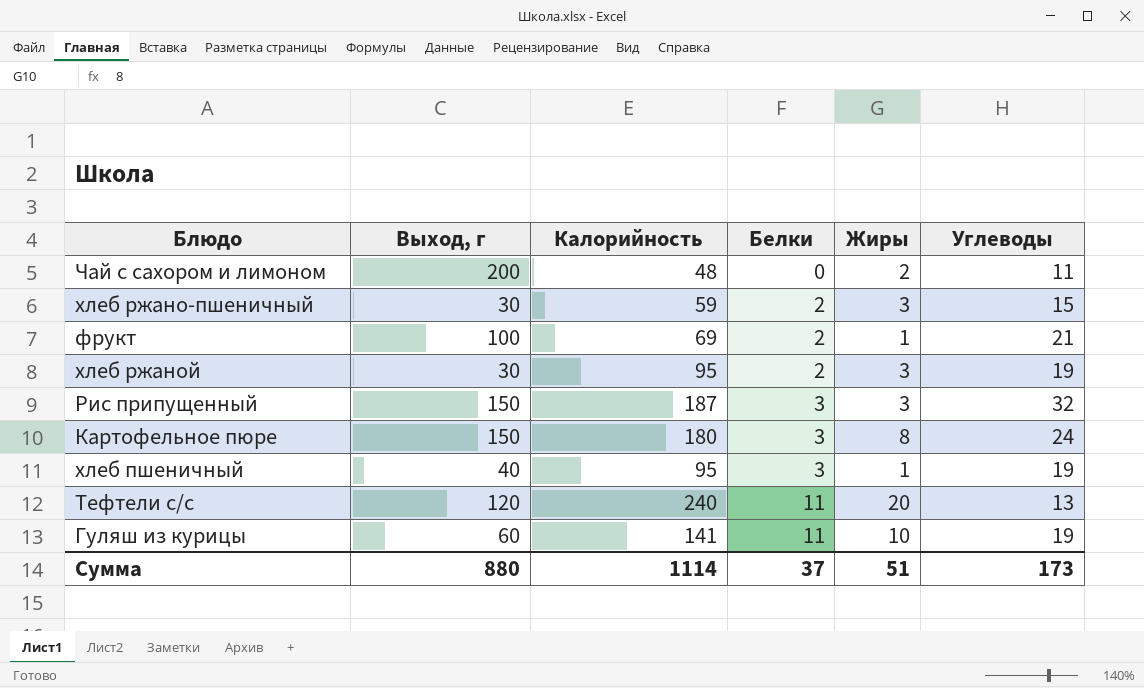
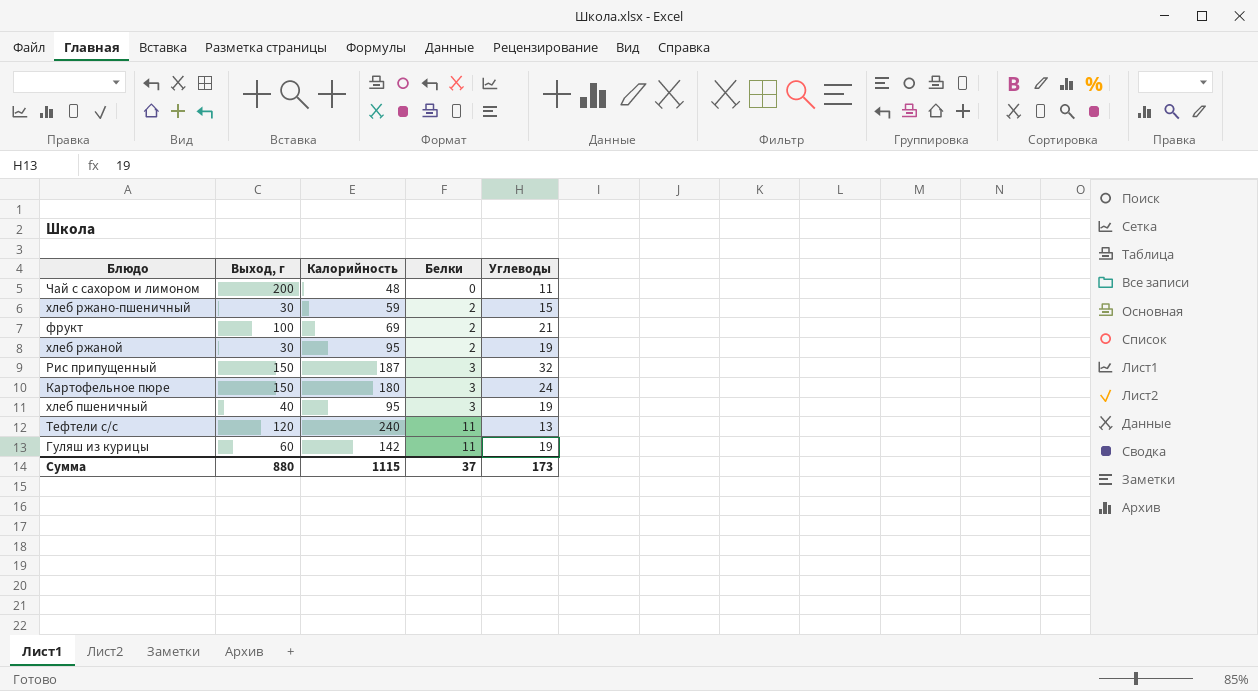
column Жиры | position: 5 -> none
Гуляш из курицы | Калорийность: 141 -> 142
Сумма | Калорийность: 1114 -> 1115

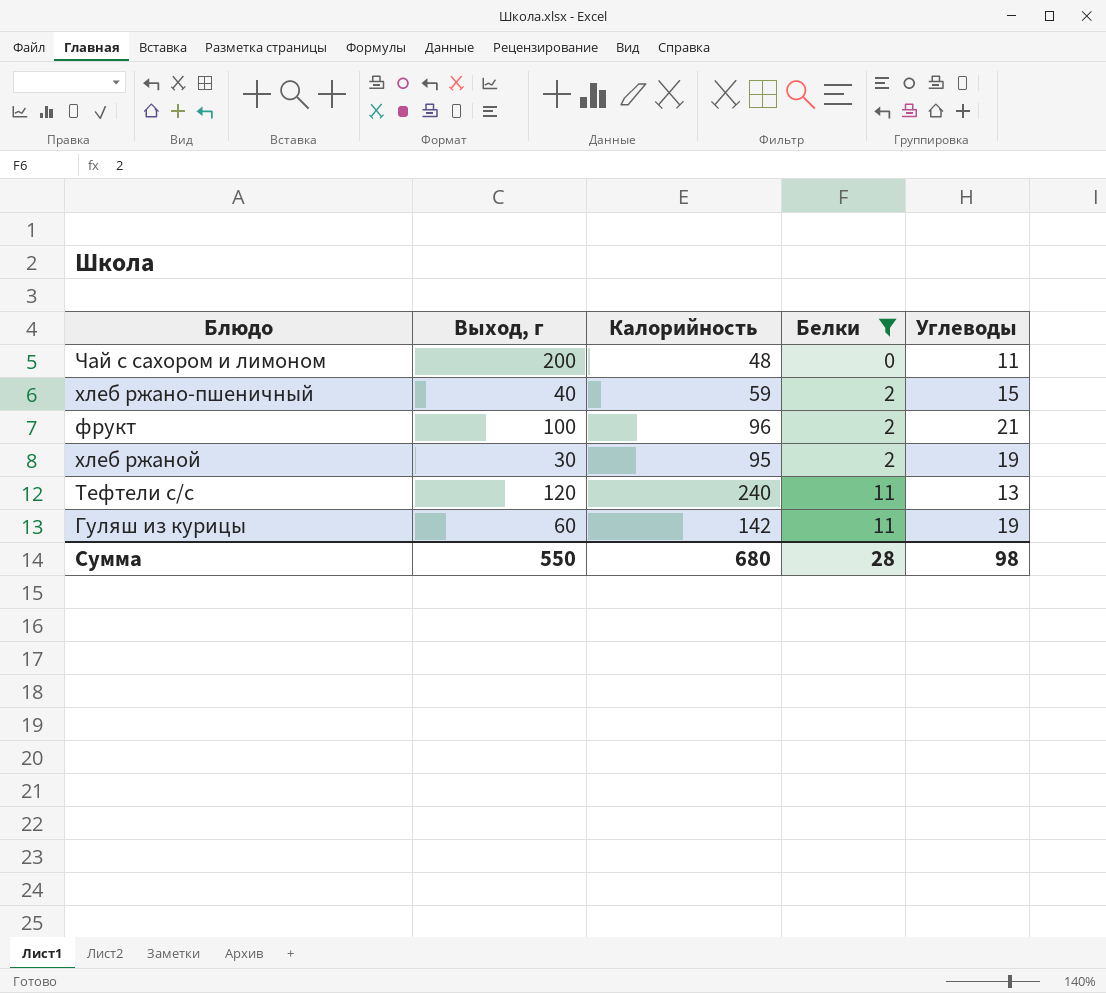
filter: none -> Белки != 3
хлеб ржано-пшеничный | Выход, г: 30 -> 40
фрукт | Калорийность: 69 -> 96
Сумма | Выход, г: 880 -> 550
Сумма | Калорийность: 1115 -> 680
Сумма | Белки: 37 -> 28
Сумма | Углеводы: 173 -> 98

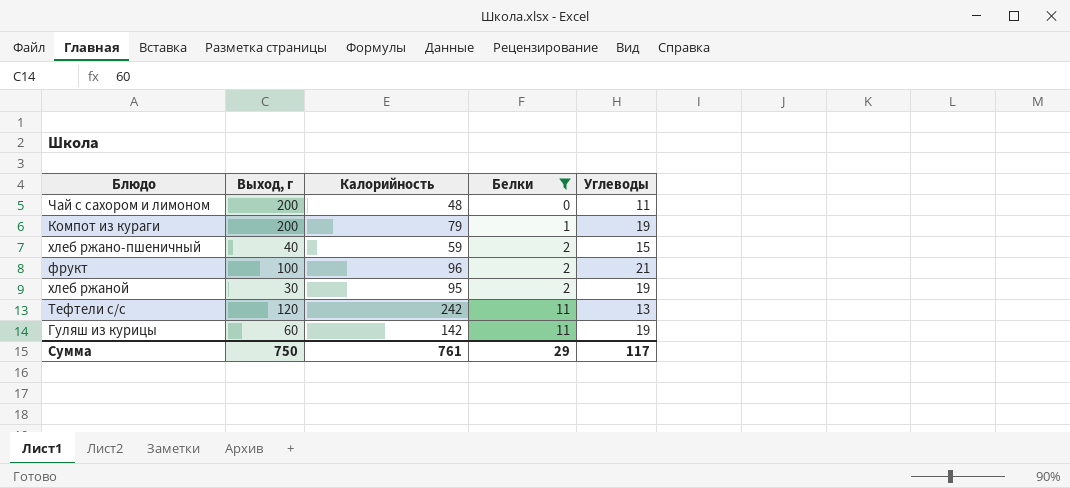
row Компот из кураги: none -> 200 | 79 | 1 | 19
Тефтели с/с | Калорийность: 240 -> 242
Сумма | Выход, г: 550 -> 750
Сумма | Калорийность: 680 -> 761
Сумма | Белки: 28 -> 29
Сумма | Углеводы: 98 -> 117

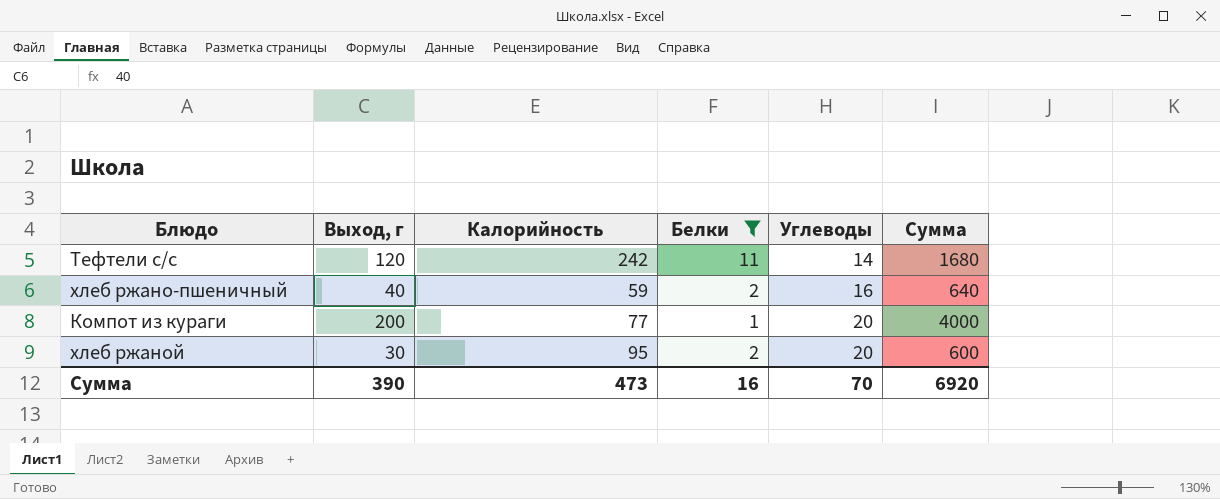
row order: Белки ascending -> Углеводы ascending
column Сумма | formula: none -> [Выход, г] * [Углеводы]
row Чай с сахором и лимоном: 200 | 48 | 0 | 11 -> none
row фрукт: 100 | 96 | 2 | 21 -> none
row Гуляш из курицы: 60 | 142 | 11 | 19 -> none
Тефтели с/с | Углеводы: 13 -> 14
хлеб ржано-пшеничный | Углеводы: 15 -> 16
Компот из кураги | Калорийность: 79 -> 77
Компот из кураги | Углеводы: 19 -> 20
хлеб ржаной | Углеводы: 19 -> 20
Сумма | Выход, г: 750 -> 390
Сумма | Калорийность: 761 -> 473
Сумма | Белки: 29 -> 16
Сумма | Углеводы: 117 -> 70

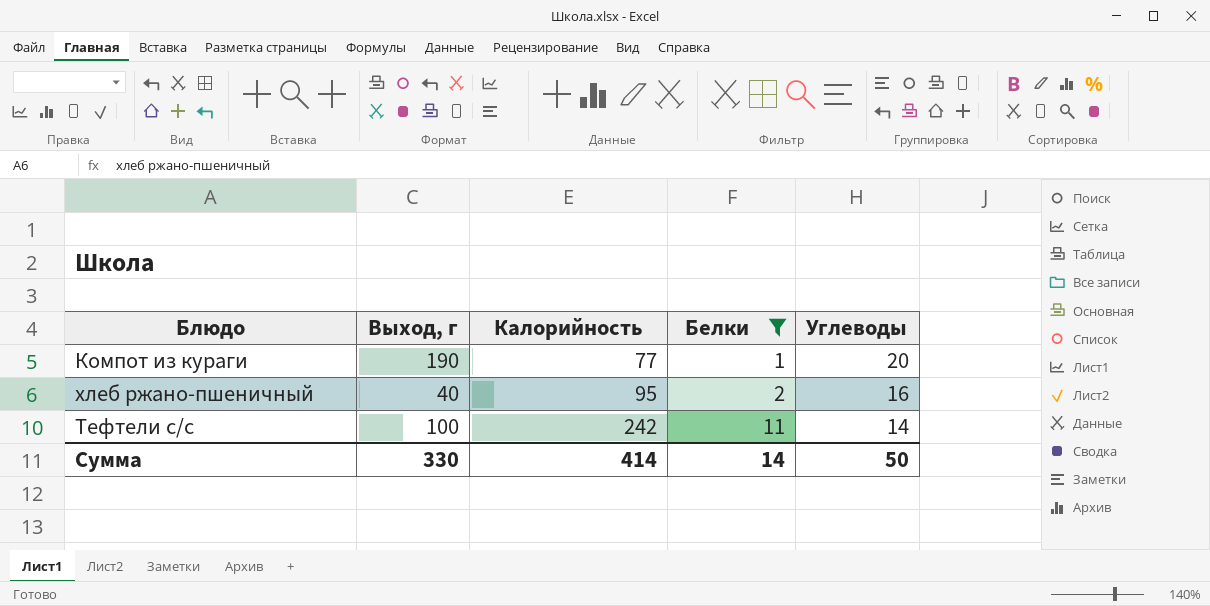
row order: Углеводы ascending -> Калорийность ascending
column Сумма | formula: [Выход, г] * [Углеводы] -> none
row хлеб ржаной: 30 | 95 | 2 | 20 | 600 -> none
Компот из кураги | Выход, г: 200 -> 190
хлеб ржано-пшеничный | Калорийность: 59 -> 95
Тефтели с/с | Выход, г: 120 -> 100
Сумма | Выход, г: 390 -> 330
Сумма | Калорийность: 473 -> 414
Сумма | Белки: 16 -> 14
Сумма | Углеводы: 70 -> 50

